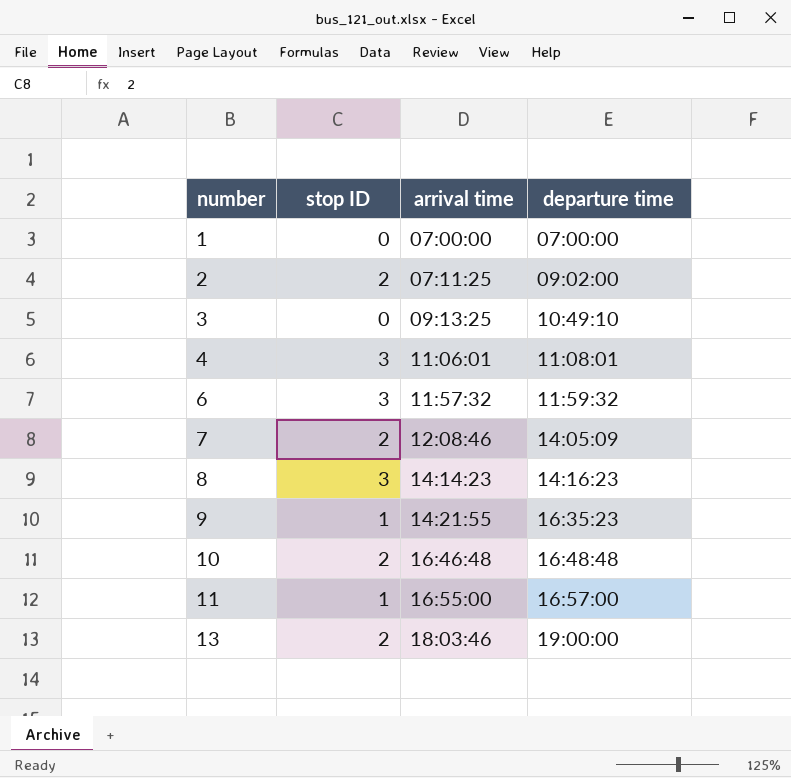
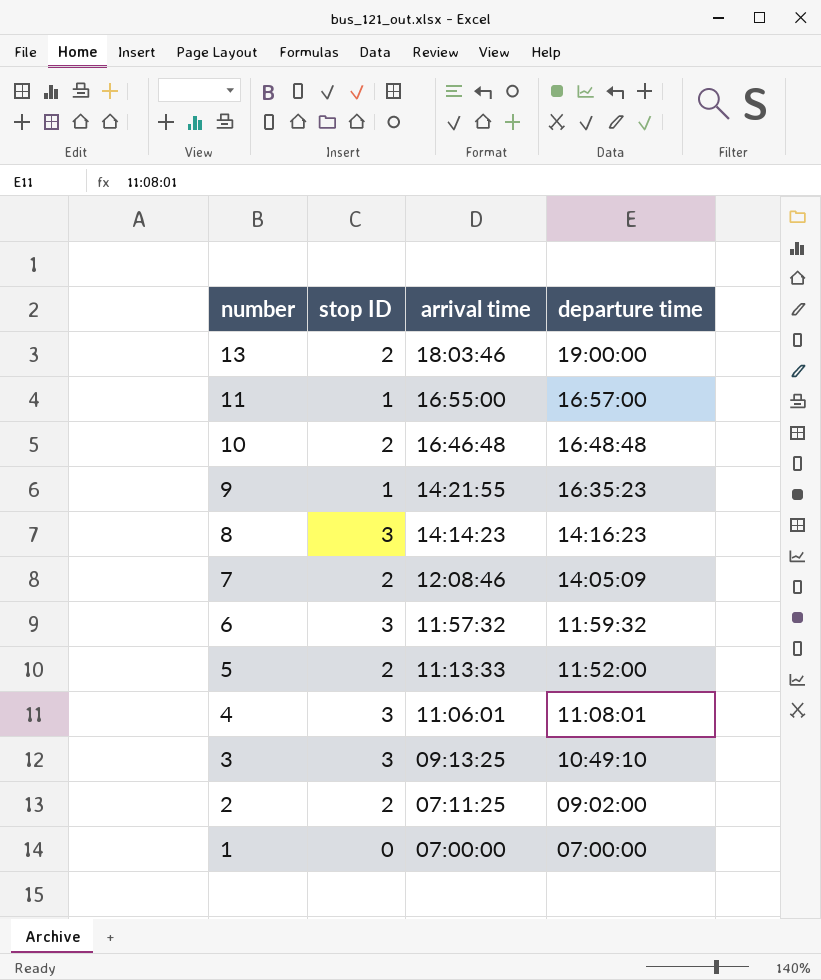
row order: number ascending -> number descending
row 5: none -> 2 | 11:13:33 | 11:52:00
3 | stop ID: 0 -> 3

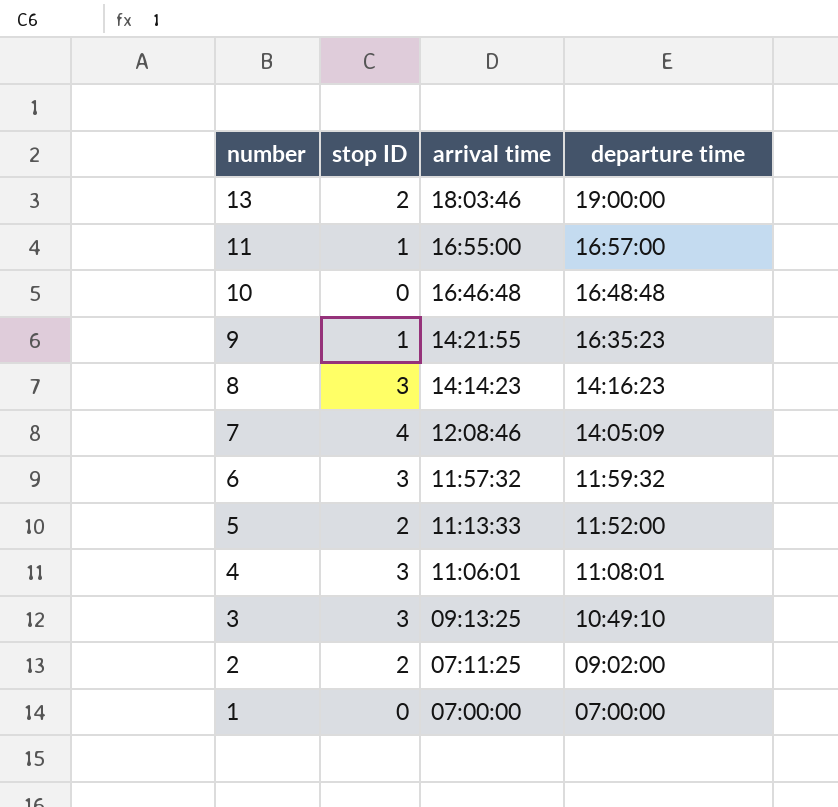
10 | stop ID: 2 -> 0
7 | stop ID: 2 -> 4

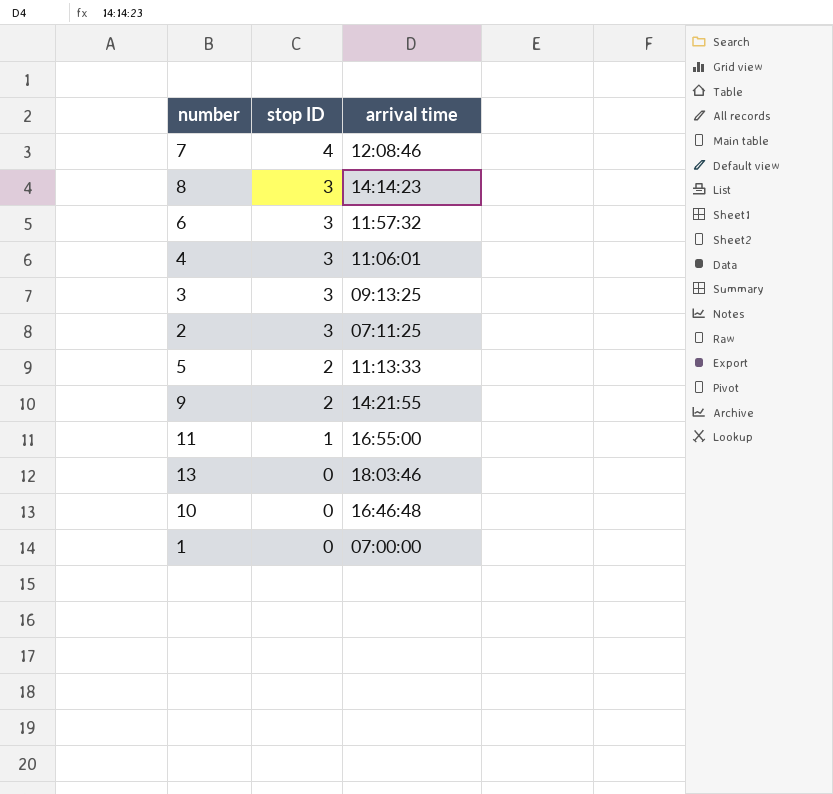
row order: number descending -> stop ID descending
column departure time | position: 4 -> none
2 | stop ID: 2 -> 3
9 | stop ID: 1 -> 2
13 | stop ID: 2 -> 0

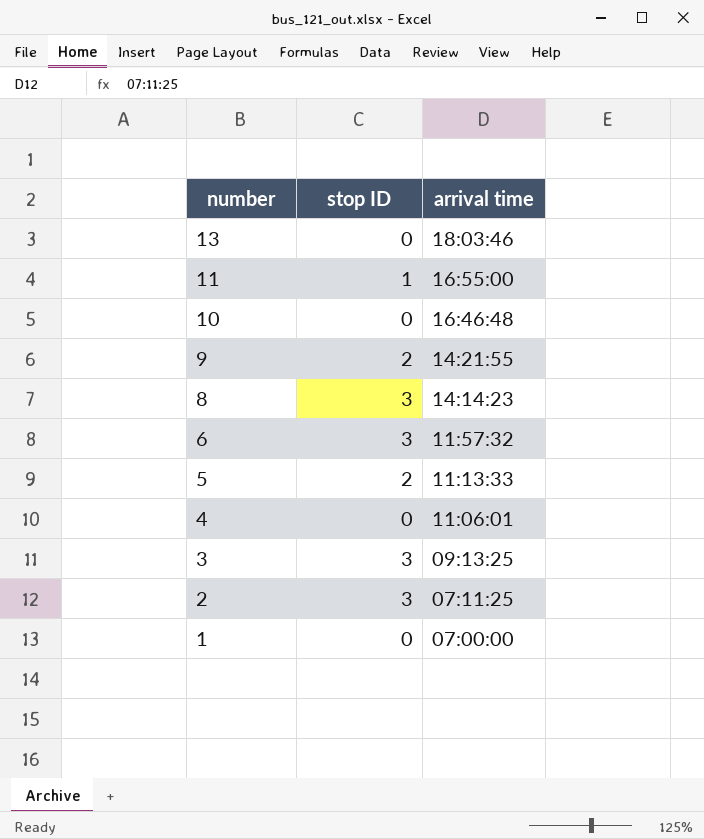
row order: stop ID descending -> number descending
row 7: 4 | 12:08:46 -> none
4 | stop ID: 3 -> 0

